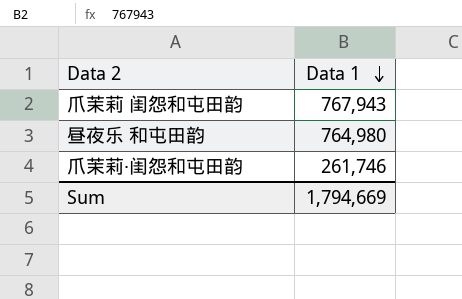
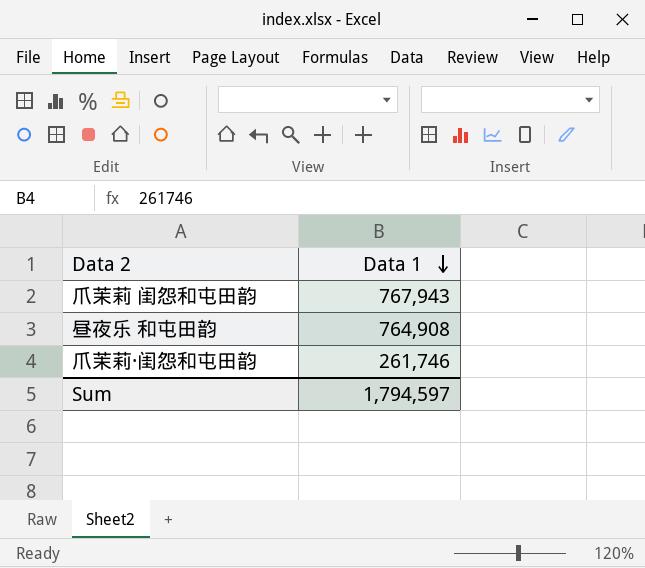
昼夜乐 和屯田韵 | Data 1: 764,980 -> 764,908
Sum | Data 1: 1,794,669 -> 1,794,597

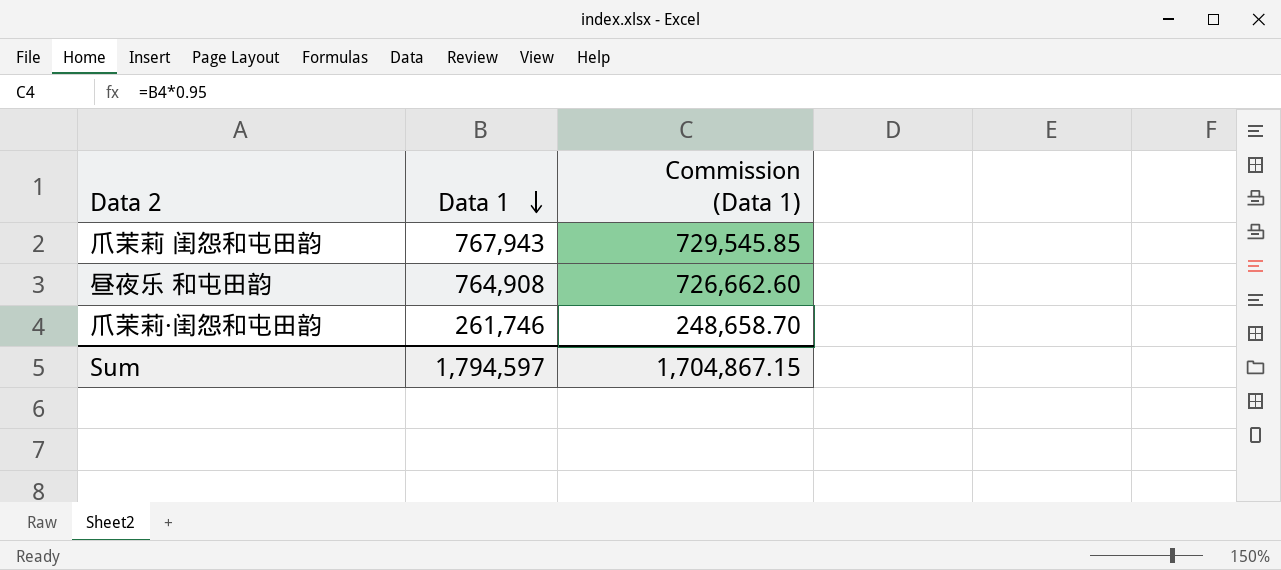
column Commission (Data 1) | formula: none -> [Data 1] * 0.95

